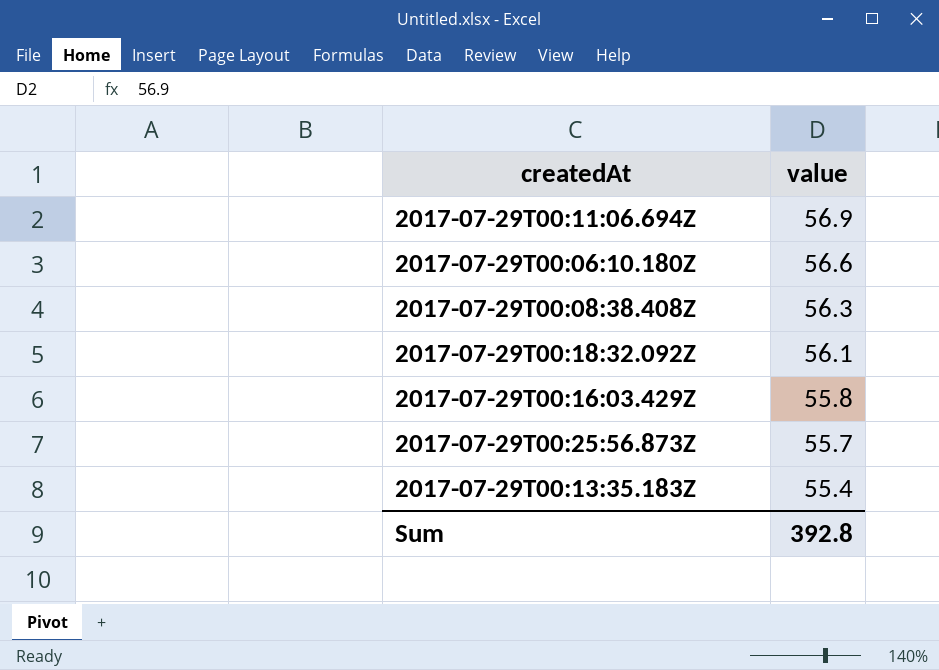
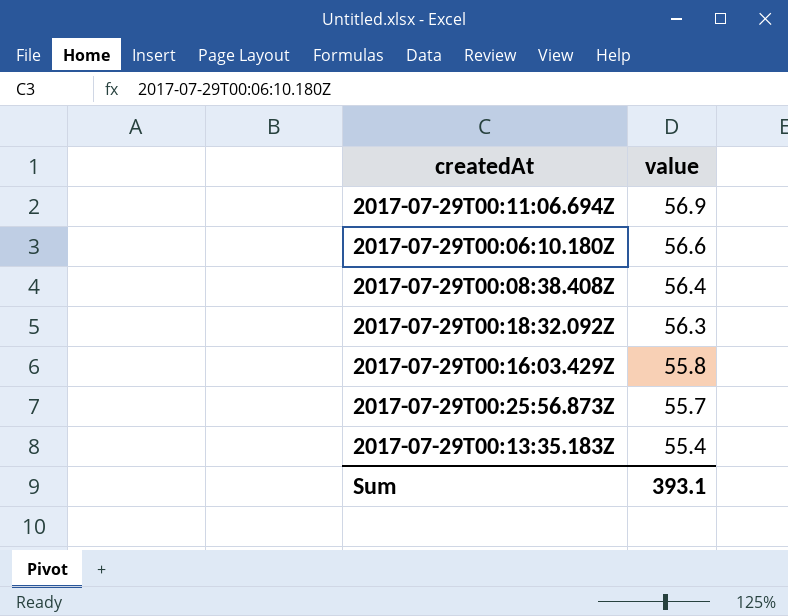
2017-07-29T00:08:38.408Z | value: 56.3 -> 56.4
2017-07-29T00:18:32.092Z | value: 56.1 -> 56.3
Sum | value: 392.8 -> 393.1

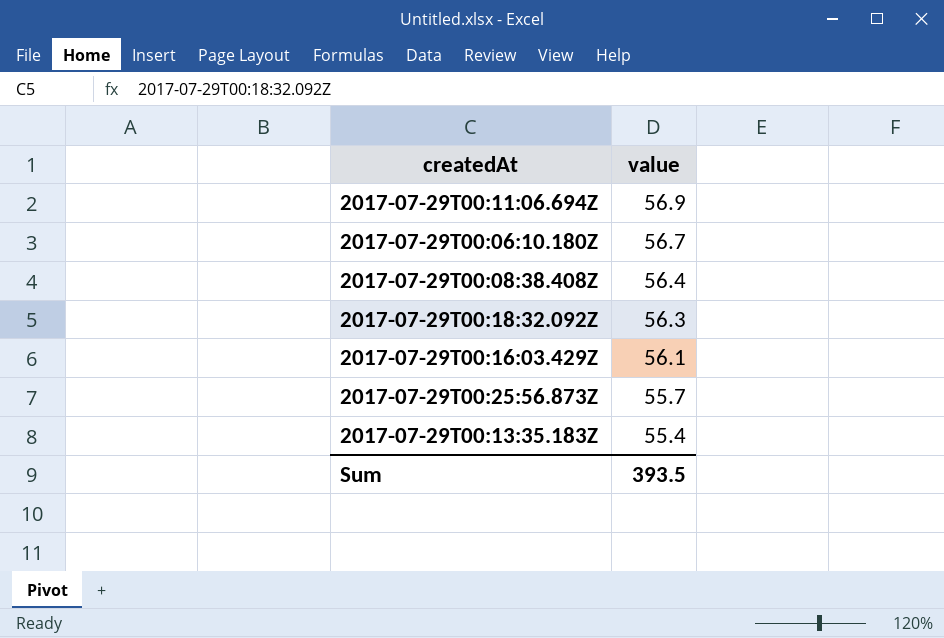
2017-07-29T00:06:10.180Z | value: 56.6 -> 56.7
2017-07-29T00:16:03.429Z | value: 55.8 -> 56.1
Sum | value: 393.1 -> 393.5

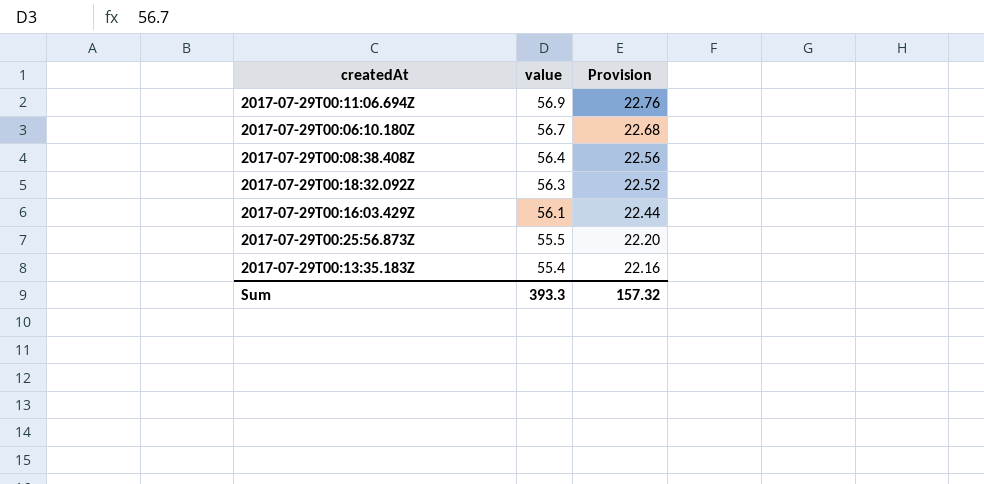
column Provision | formula: none -> [value] * 0.4
2017-07-29T00:25:56.873Z | value: 55.7 -> 55.5
Sum | value: 393.5 -> 393.3

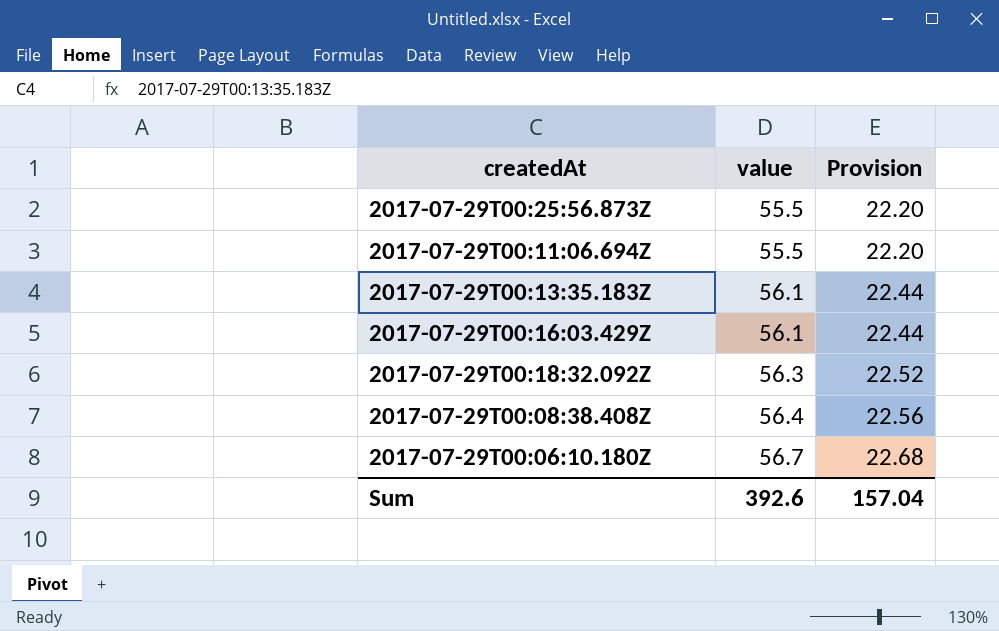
row order: value descending -> value ascending
2017-07-29T00:11:06.694Z | value: 56.9 -> 55.5
2017-07-29T00:11:06.694Z | Provision: 22.76 -> 22.20
2017-07-29T00:13:35.183Z | value: 55.4 -> 56.1
2017-07-29T00:13:35.183Z | Provision: 22.16 -> 22.44
Sum | value: 393.3 -> 392.6
Sum | Provision: 157.32 -> 157.04

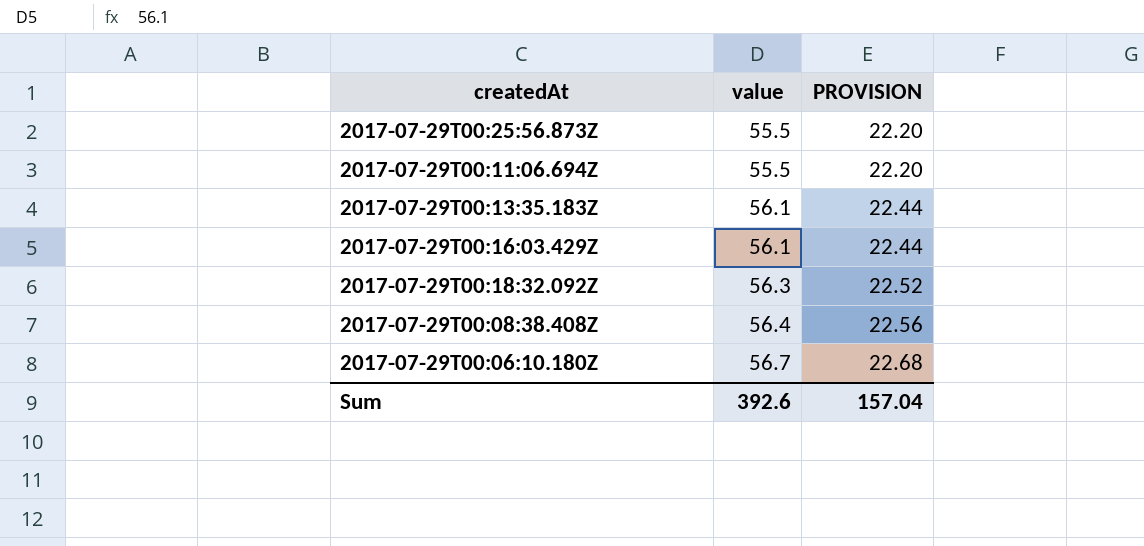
column name: Provision -> PROVISION

